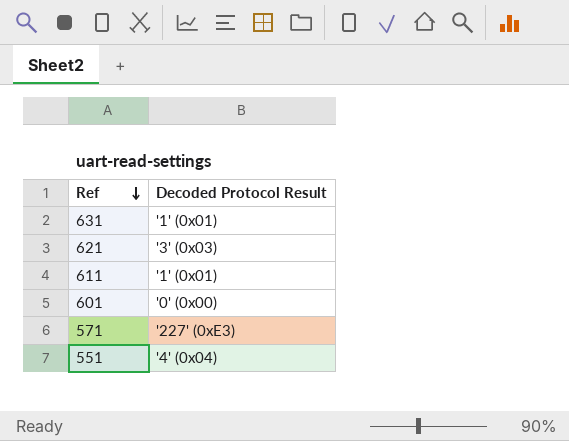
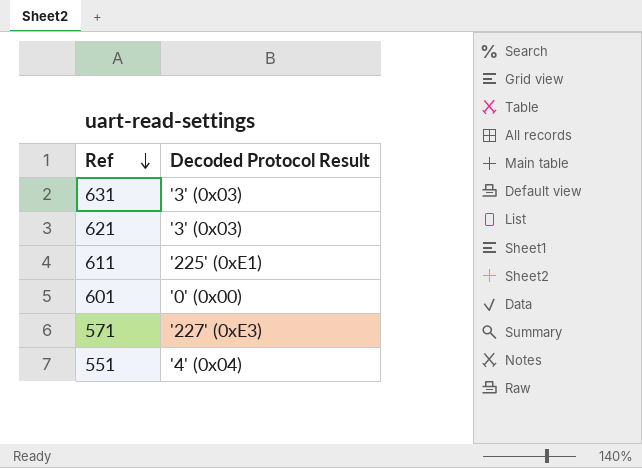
631 | Decoded Protocol Result: '1' (0x01) -> '3' (0x03)
611 | Decoded Protocol Result: '1' (0x01) -> '225' (0xE1)

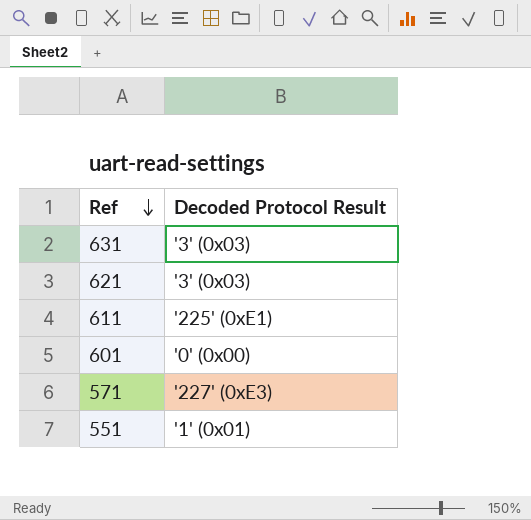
551 | Decoded Protocol Result: '4' (0x04) -> '1' (0x01)

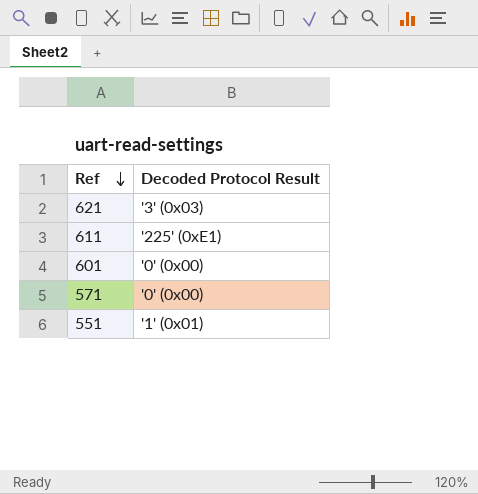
row 631: '3' (0x03) -> none
571 | Decoded Protocol Result: '227' (0xE3) -> '0' (0x00)

